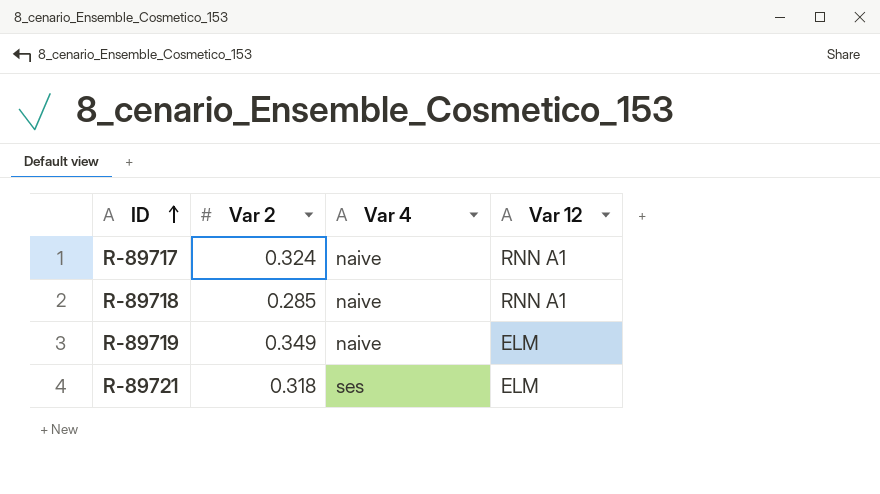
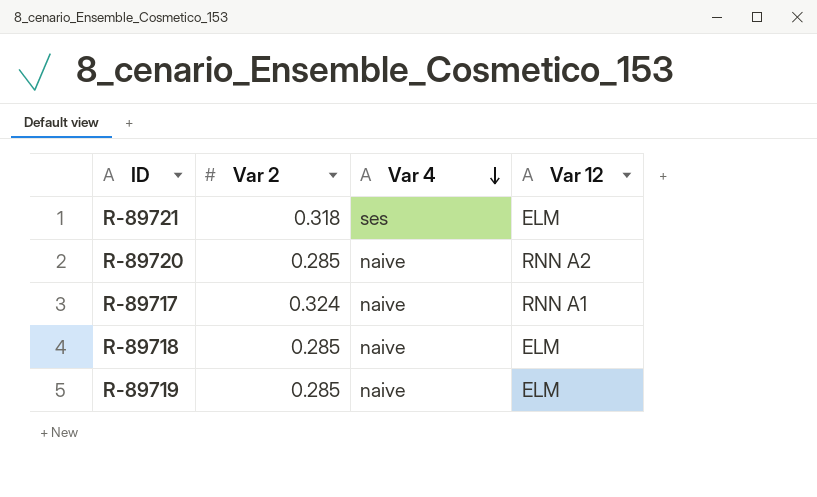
row order: ID ascending -> Var 4 descending
row R-89720: none -> 0.285 | naive | RNN A2
R-89718 | Var 12: RNN A1 -> ELM
R-89719 | Var 2: 0.349 -> 0.285

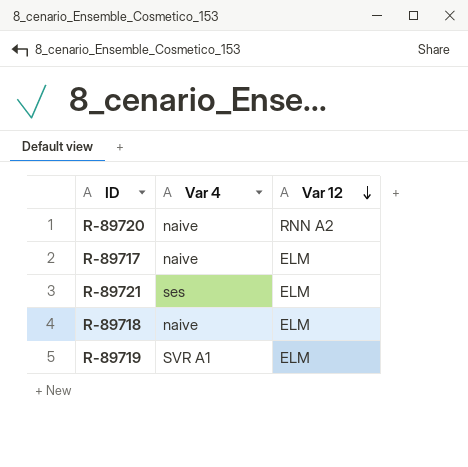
row order: Var 4 descending -> Var 12 descending
column Var 2 | position: 2 -> none
R-89717 | Var 12: RNN A1 -> ELM
R-89719 | Var 4: naive -> SVR A1

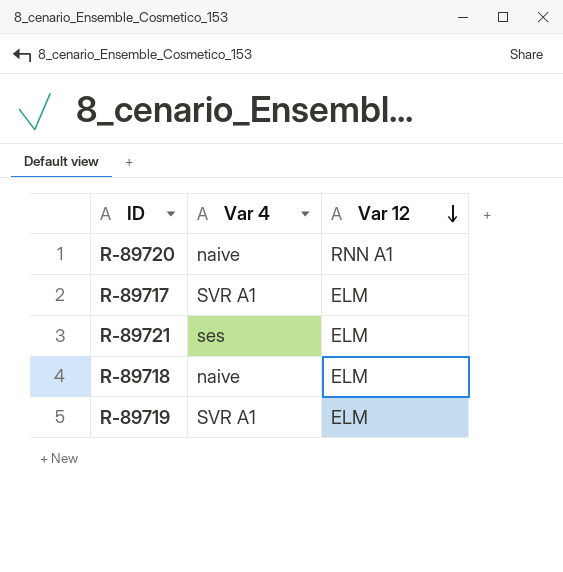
R-89720 | Var 12: RNN A2 -> RNN A1
R-89717 | Var 4: naive -> SVR A1

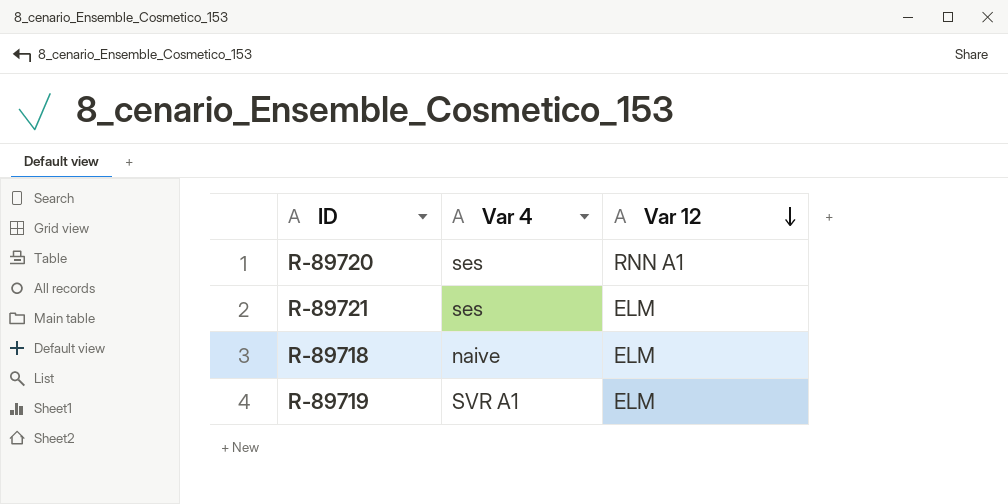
row R-89717: SVR A1 | ELM -> none
R-89720 | Var 4: naive -> ses

